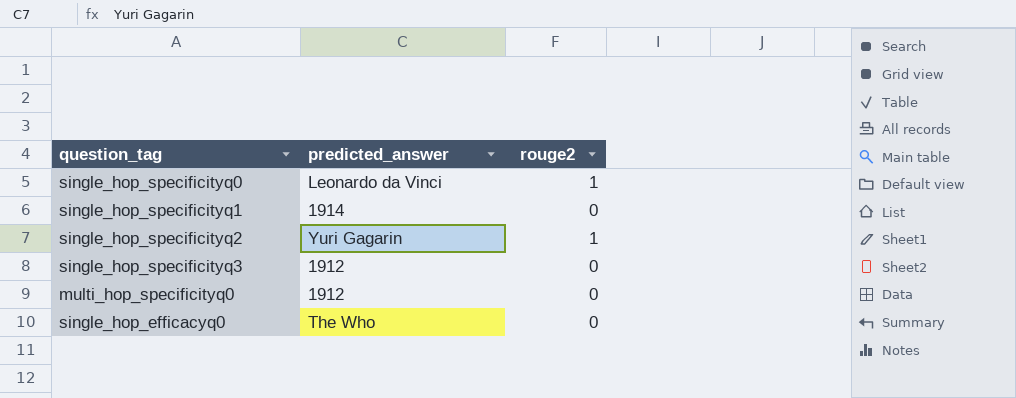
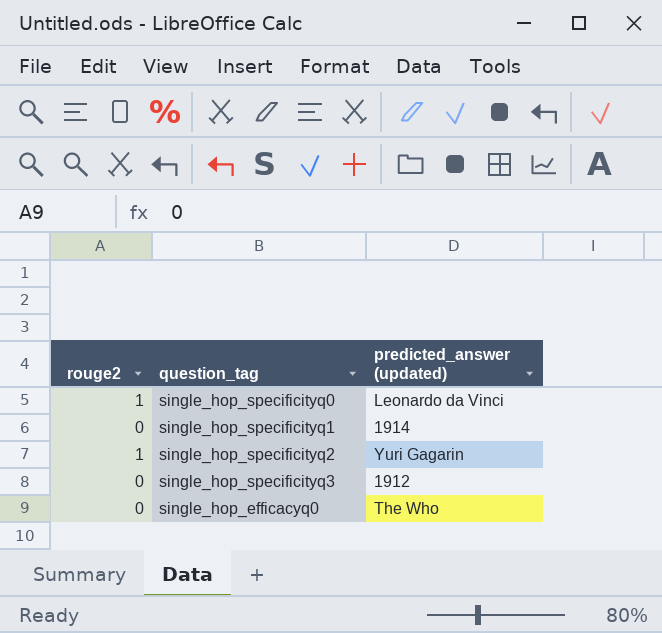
column rouge2 | position: 3 -> 1
column name: predicted_answer -> predicted_answer (updated)
row multi_hop_specificityq0: 1912 | 0 -> none

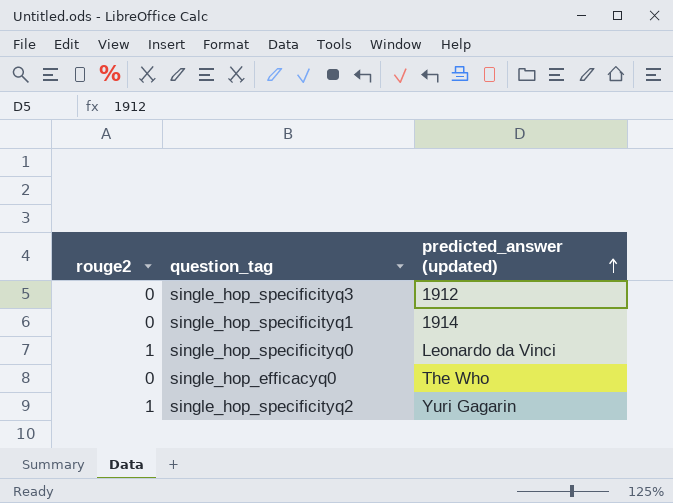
row order: none -> predicted_answer (updated) ascending

